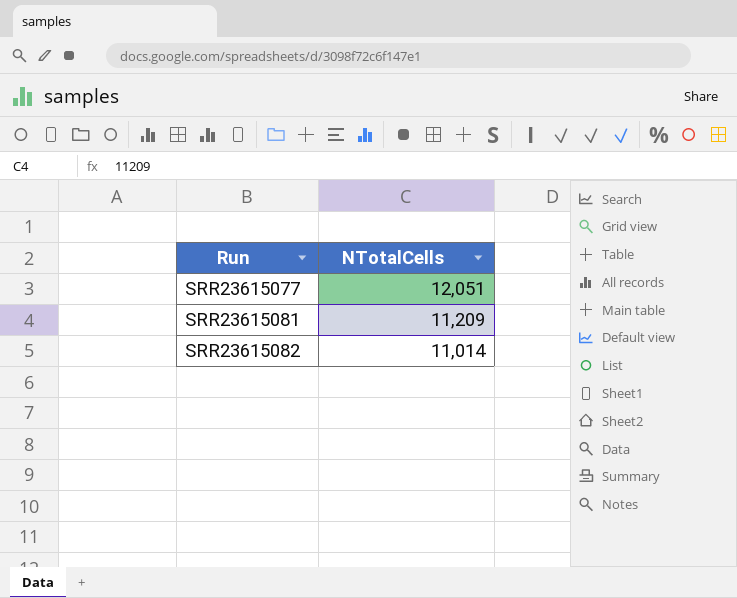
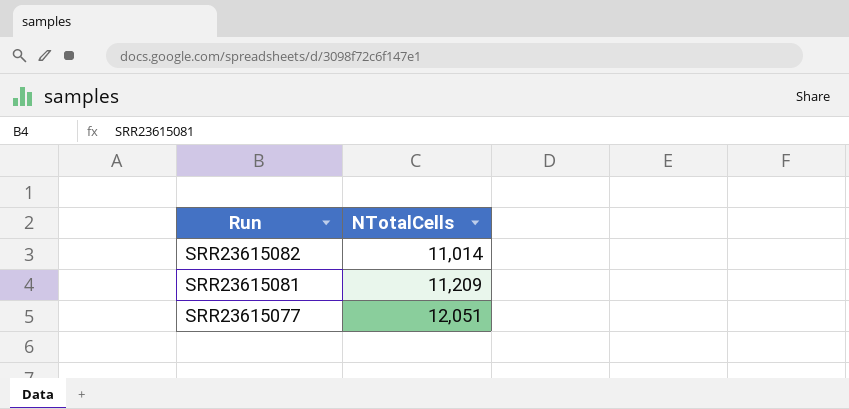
row order: Run ascending -> Run descending

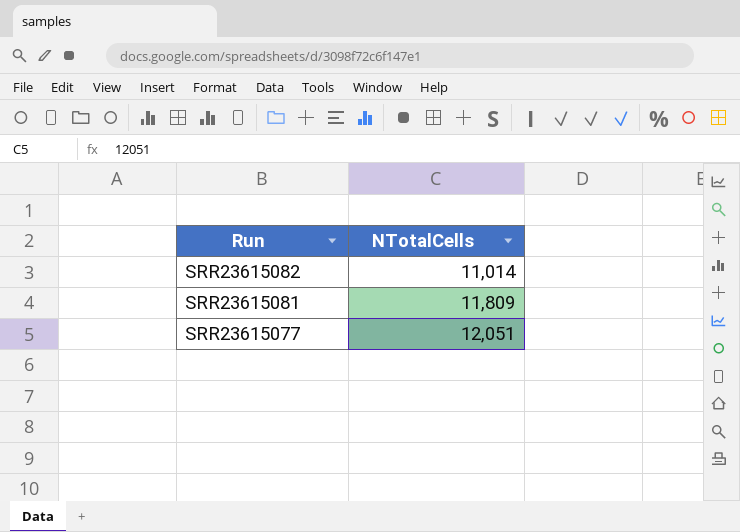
SRR23615081 | NTotalCells: 11,209 -> 11,809

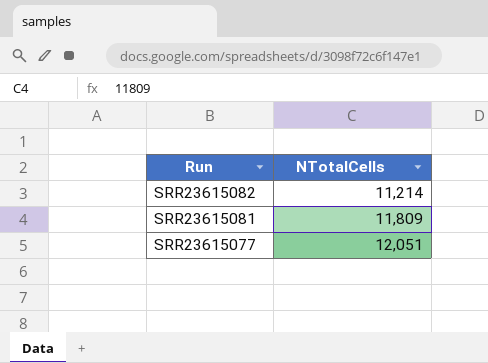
SRR23615082 | NTotalCells: 11,014 -> 11,214

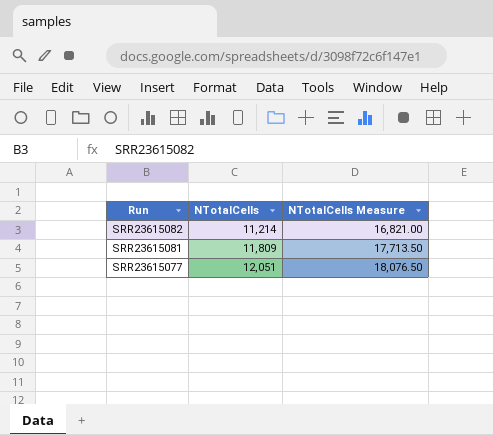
column NTotalCells Measure | formula: none -> [NTotalCells] * 1.5

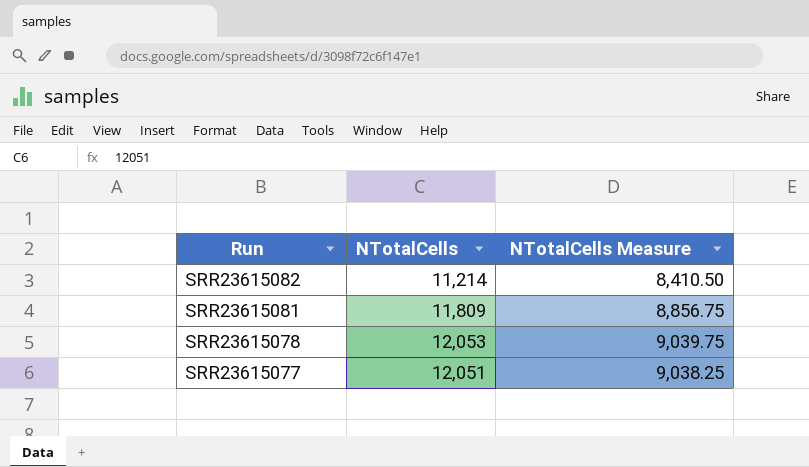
column NTotalCells Measure | formula: [NTotalCells] * 1.5 -> [NTotalCells] * 0.75
row SRR23615078: none -> 12,053 | 9,039.75

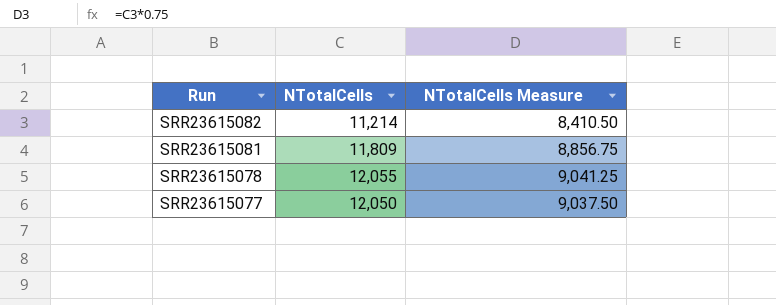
SRR23615078 | NTotalCells: 12,053 -> 12,055
SRR23615078 | NTotalCells Measure: 9,039.75 -> 9,041.25
SRR23615077 | NTotalCells: 12,051 -> 12,050
SRR23615077 | NTotalCells Measure: 9,038.25 -> 9,037.50

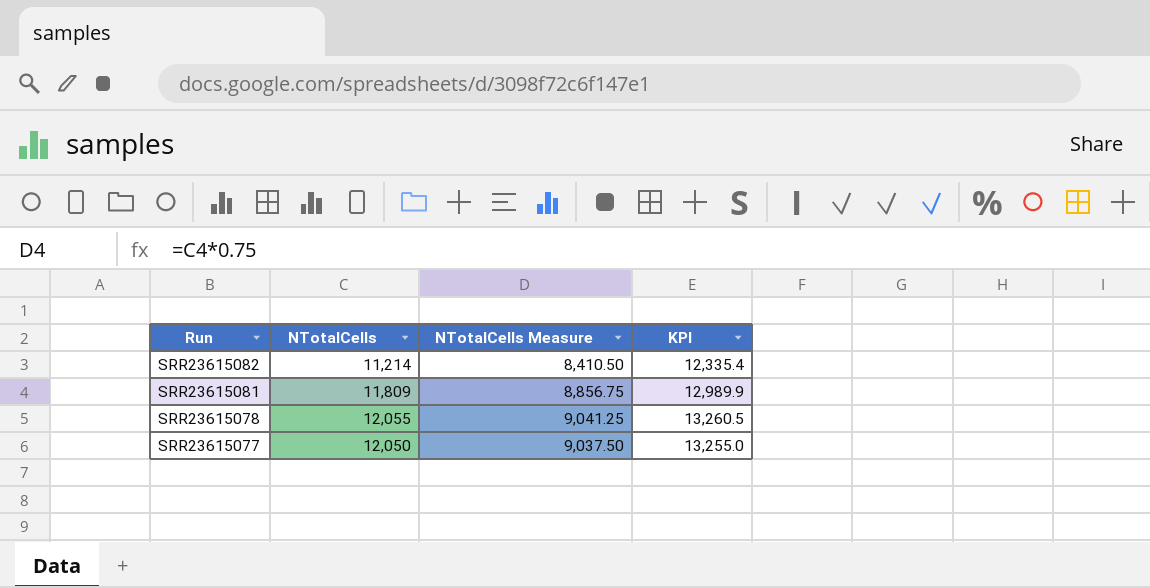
column KPI | formula: none -> [NTotalCells] * 1.1

